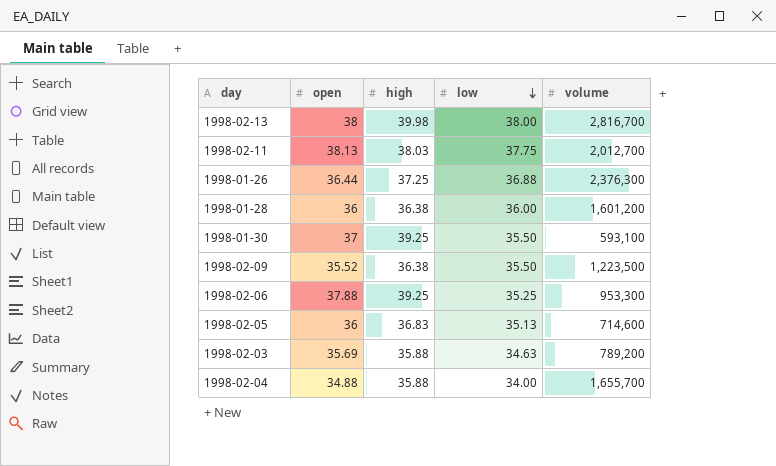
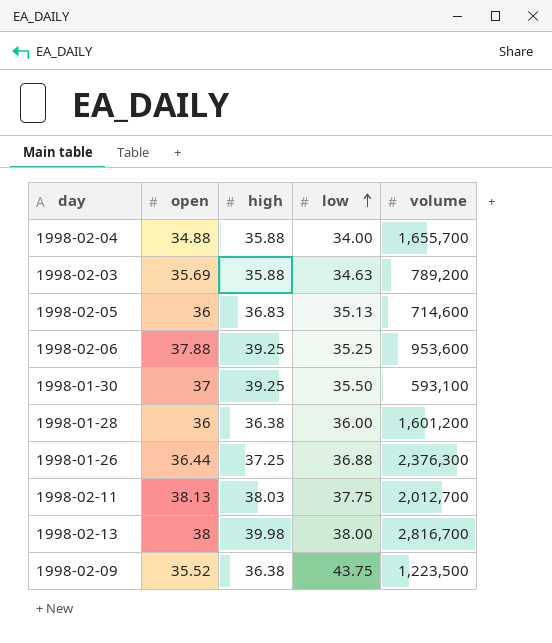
row order: low descending -> low ascending
1998-02-06 | volume: 953,300 -> 953,600
1998-02-09 | low: 35.50 -> 43.75

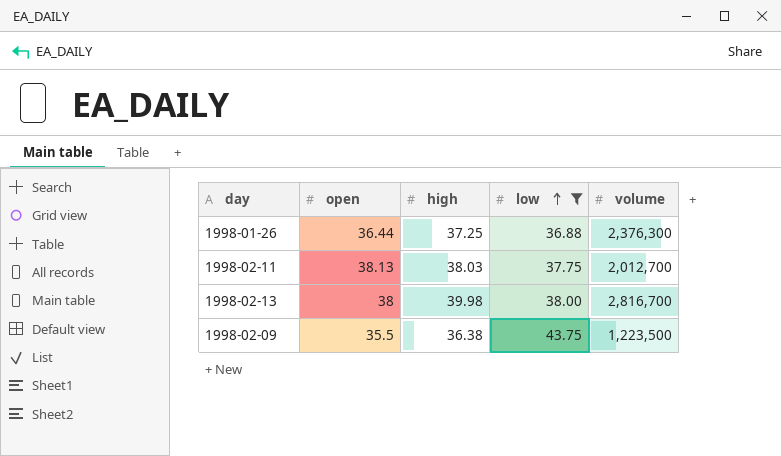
filter: none -> low >= 36.88
1998-02-09 | open: 35.52 -> 35.5

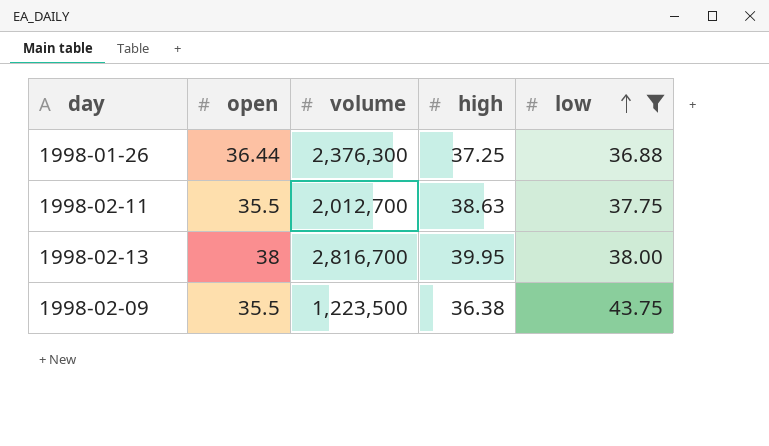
column volume | position: 5 -> 3
1998-02-11 | open: 38.13 -> 35.5
1998-02-11 | high: 38.03 -> 38.63
1998-02-13 | high: 39.98 -> 39.95

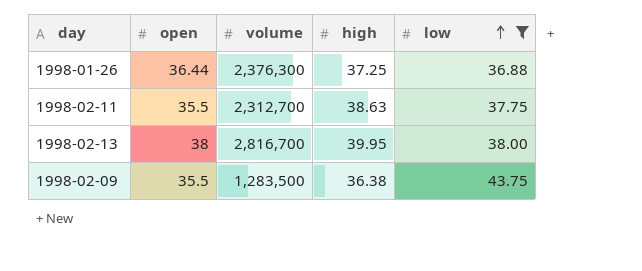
1998-02-11 | volume: 2,012,700 -> 2,312,700
1998-02-09 | volume: 1,223,500 -> 1,283,500

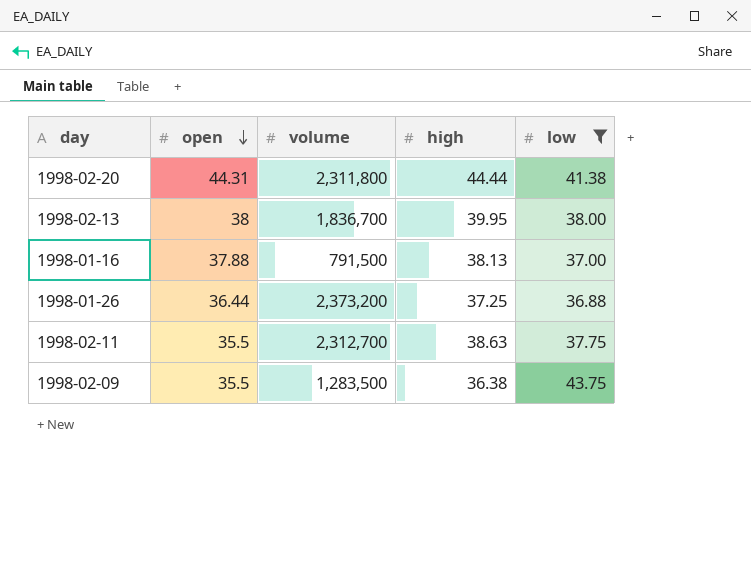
row order: low ascending -> open descending
row 1998-02-20: none -> 44.31 | 2,311,800 | 44.44 | 41.38
1998-02-13 | volume: 2,816,700 -> 1,836,700
row 1998-01-16: none -> 37.88 | 791,500 | 38.13 | 37.00
1998-01-26 | volume: 2,376,300 -> 2,373,200

